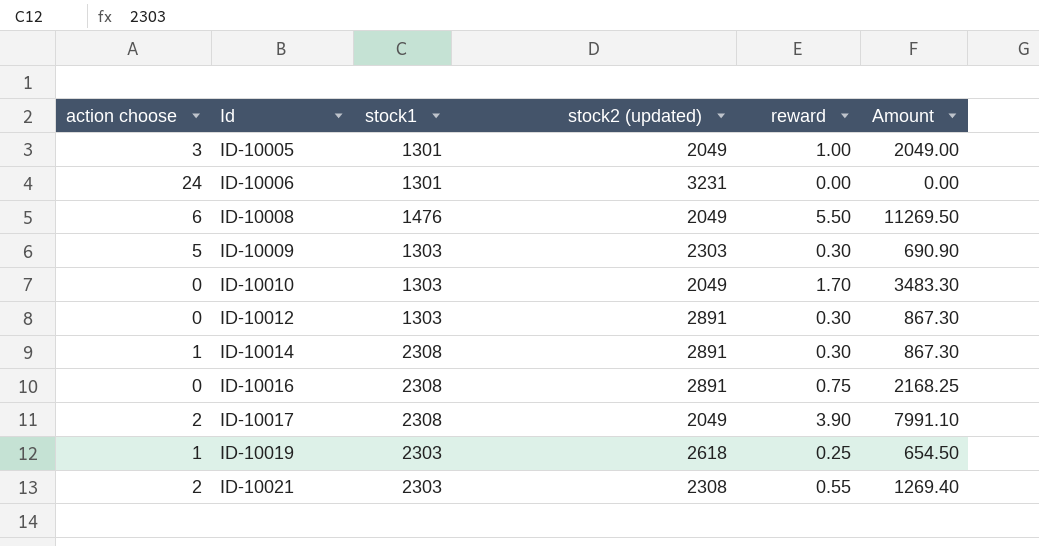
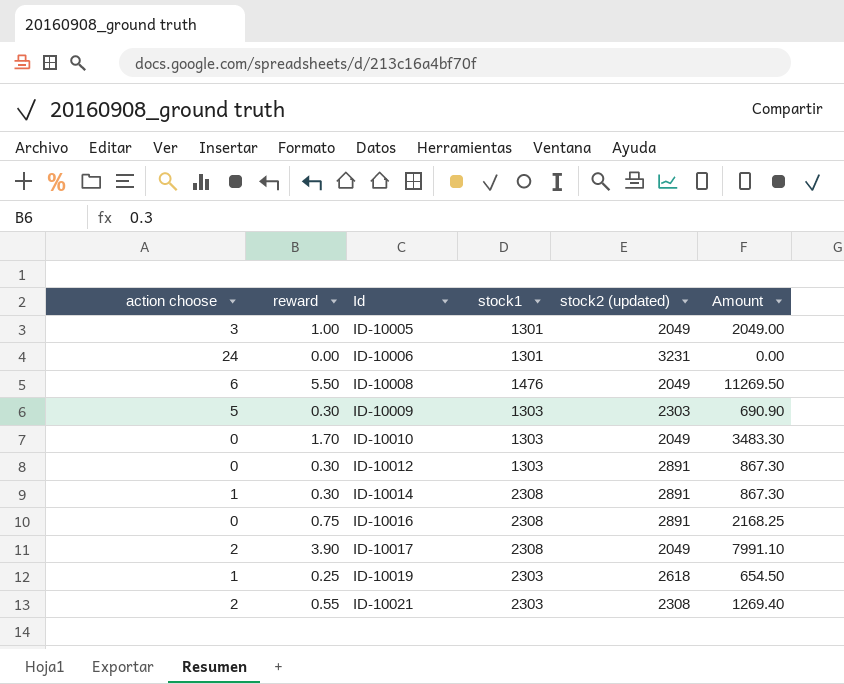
column reward | position: 5 -> 2

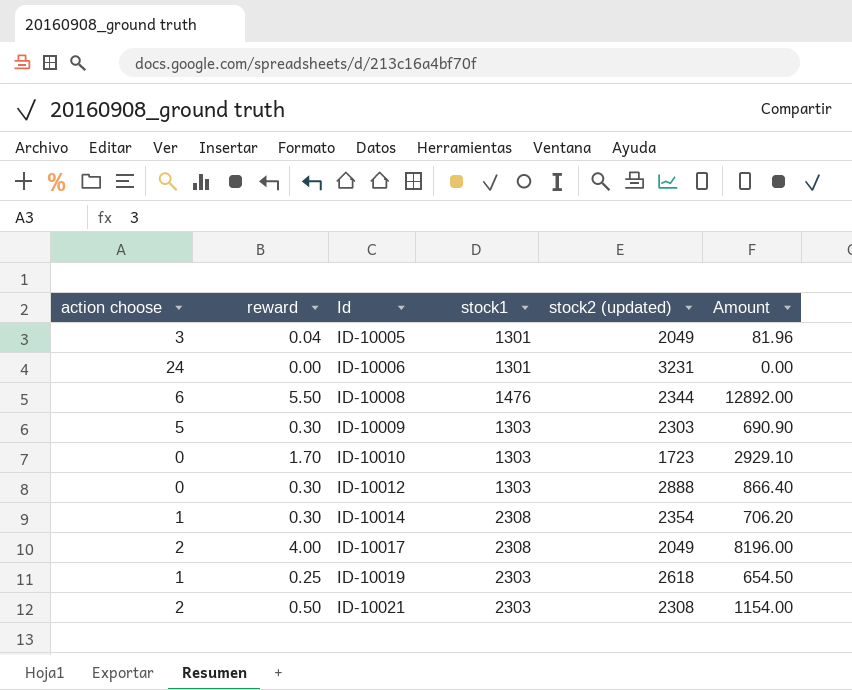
row ID-10016: 0 | 0.75 | 2308 | 2891 | 2168.25 -> none
ID-10005 | reward: 1.00 -> 0.04
ID-10005 | Amount: 2049.00 -> 81.96
ID-10008 | stock2 (updated): 2049 -> 2344
ID-10008 | Amount: 11269.50 -> 12892.00
ID-10010 | stock2 (updated): 2049 -> 1723
ID-10010 | Amount: 3483.30 -> 2929.10
ID-10012 | stock2 (updated): 2891 -> 2888
ID-10012 | Amount: 867.30 -> 866.40
ID-10014 | stock2 (updated): 2891 -> 2354
ID-10014 | Amount: 867.30 -> 706.20
ID-10017 | reward: 3.90 -> 4.00
ID-10017 | Amount: 7991.10 -> 8196.00
ID-10021 | reward: 0.55 -> 0.50
ID-10021 | Amount: 1269.40 -> 1154.00

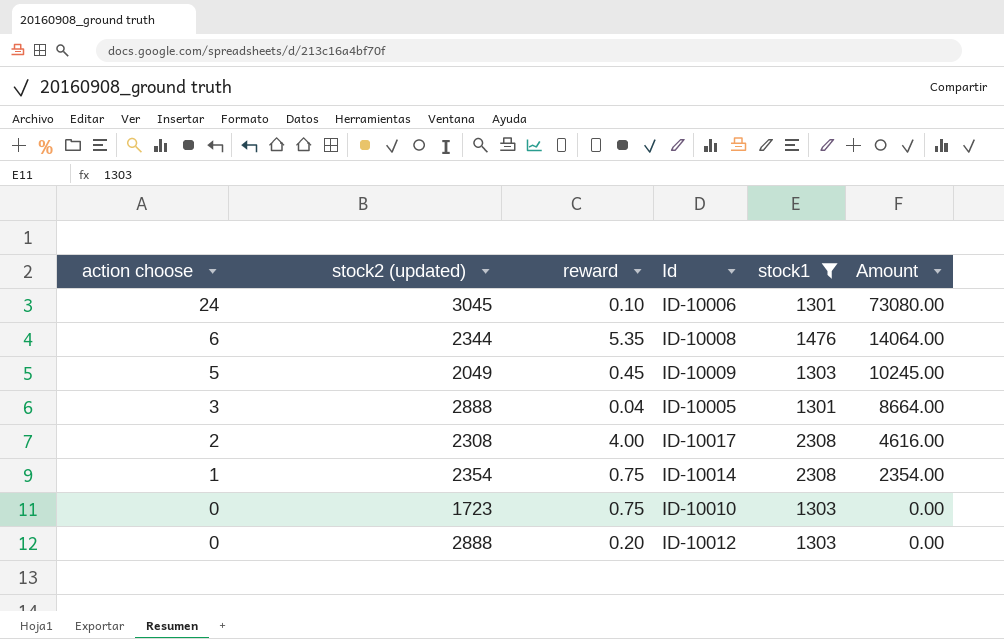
filter: none -> stock1 != 2303
row order: Id ascending -> action choose descending
column stock2 (updated) | position: 5 -> 2
column Amount | formula: [reward] * [stock2 (updated)] -> [action choose] * [stock2 (updated)]
ID-10006 | stock2 (updated): 3231 -> 3045
ID-10006 | reward: 0.00 -> 0.10
ID-10008 | reward: 5.50 -> 5.35
ID-10009 | stock2 (updated): 2303 -> 2049
ID-10009 | reward: 0.30 -> 0.45
ID-10005 | stock2 (updated): 2049 -> 2888
ID-10017 | stock2 (updated): 2049 -> 2308
ID-10014 | reward: 0.30 -> 0.75
ID-10010 | reward: 1.70 -> 0.75
ID-10012 | reward: 0.30 -> 0.20

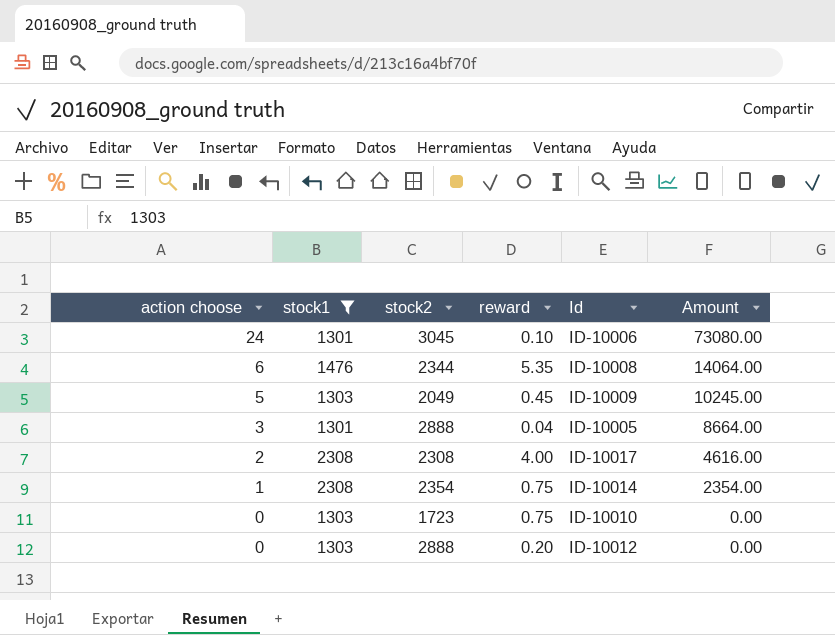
column stock1 | position: 5 -> 2
column name: stock2 (updated) -> stock2

